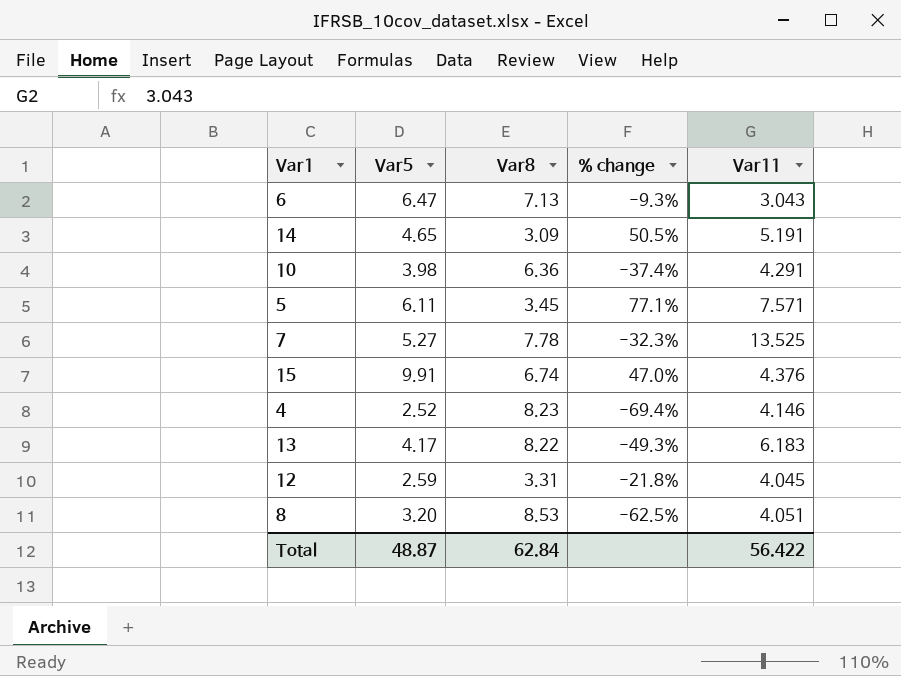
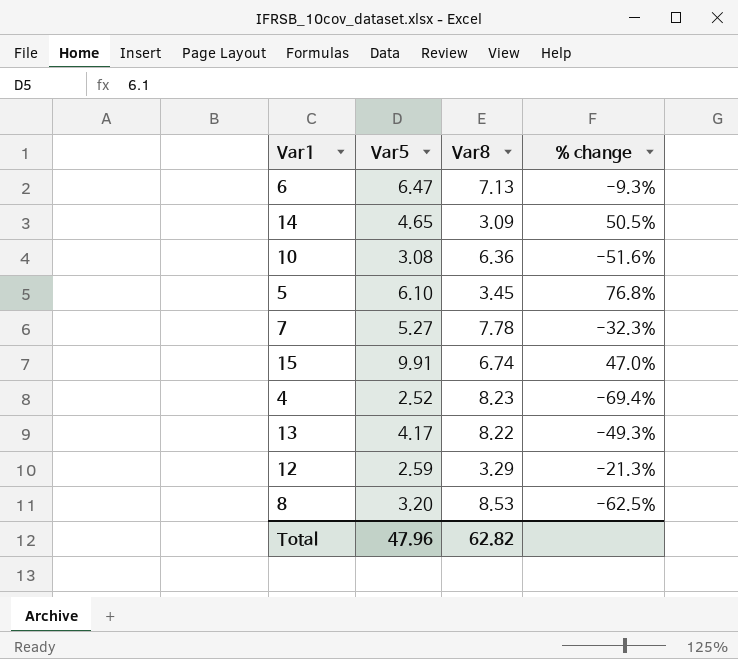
column Var11 | position: 5 -> none
10 | Var5: 3.98 -> 3.08
10 | % change: -37.4% -> -51.6%
5 | Var5: 6.11 -> 6.10
5 | % change: 77.1% -> 76.8%
12 | Var8: 3.31 -> 3.29
12 | % change: -21.8% -> -21.3%
Total | Var5: 48.87 -> 47.96
Total | Var8: 62.84 -> 62.82

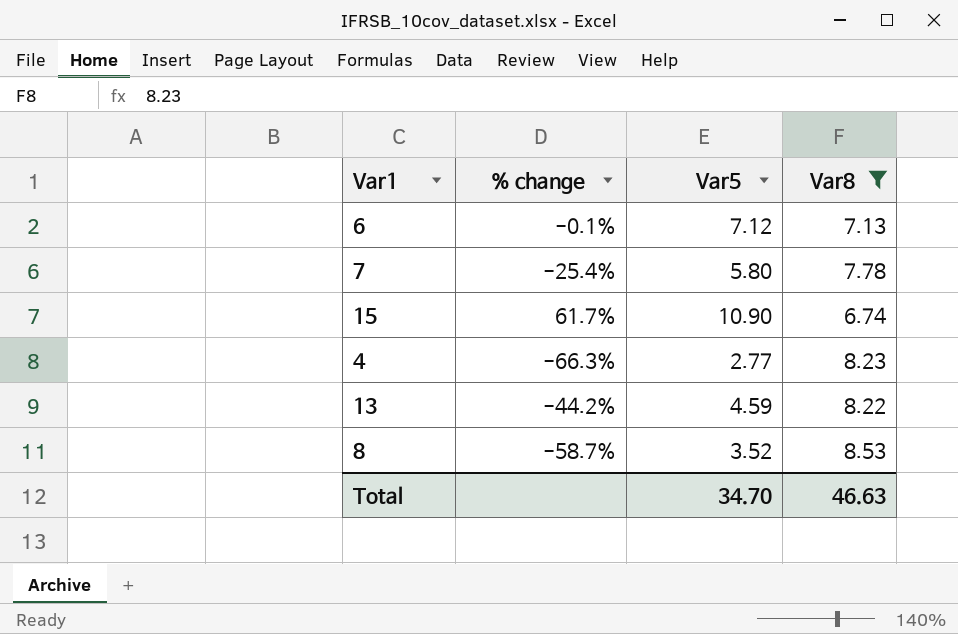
filter: none -> Var8 >= 6.74
column % change | position: 4 -> 2
6 | % change: -9.3% -> -0.1%
6 | Var5: 6.47 -> 7.12
7 | % change: -32.3% -> -25.4%
7 | Var5: 5.27 -> 5.80
15 | % change: 47.0% -> 61.7%
15 | Var5: 9.91 -> 10.90
4 | % change: -69.4% -> -66.3%
4 | Var5: 2.52 -> 2.77
13 | % change: -49.3% -> -44.2%
13 | Var5: 4.17 -> 4.59
8 | % change: -62.5% -> -58.7%
8 | Var5: 3.20 -> 3.52
Total | Var5: 47.96 -> 34.70
Total | Var8: 62.82 -> 46.63

